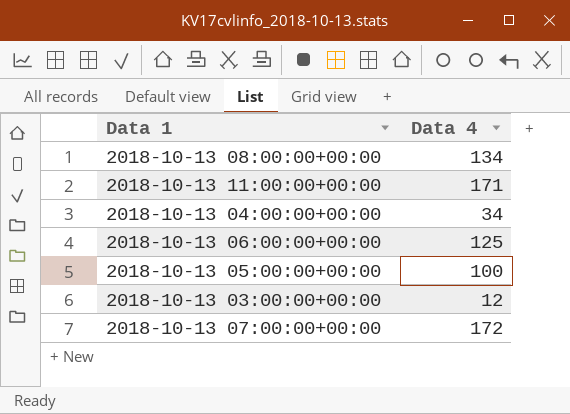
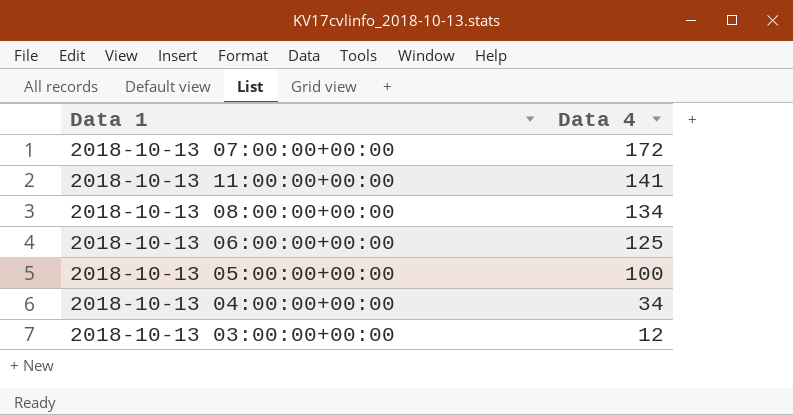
row order: none -> Data 4 descending
2018-10-13 11:00:00+00:00 | Data 4: 171 -> 141

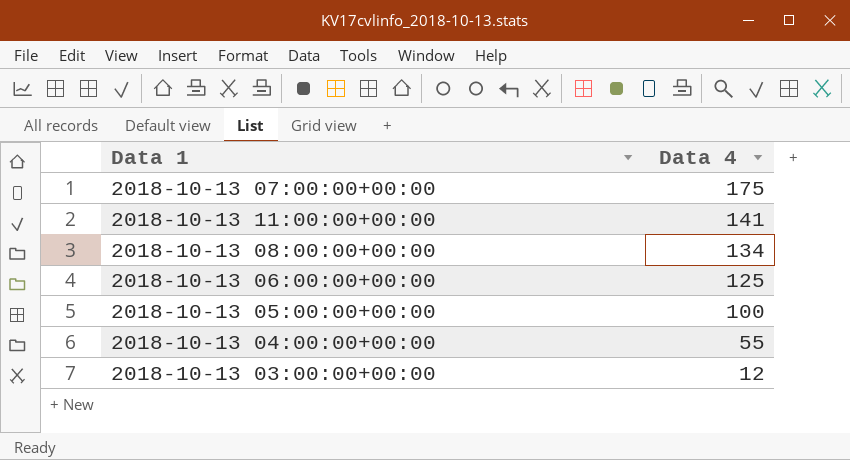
2018-10-13 07:00:00+00:00 | Data 4: 172 -> 175
2018-10-13 04:00:00+00:00 | Data 4: 34 -> 55

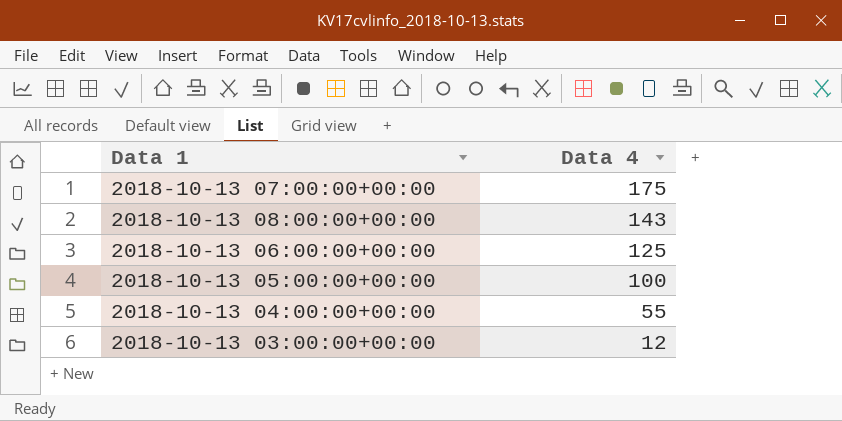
row 2018-10-13 11:00:00+00:00: 141 -> none
2018-10-13 08:00:00+00:00 | Data 4: 134 -> 143

